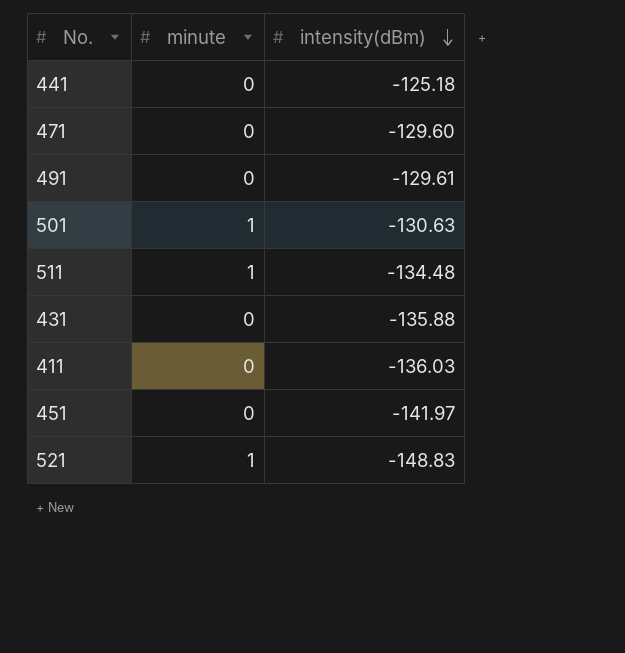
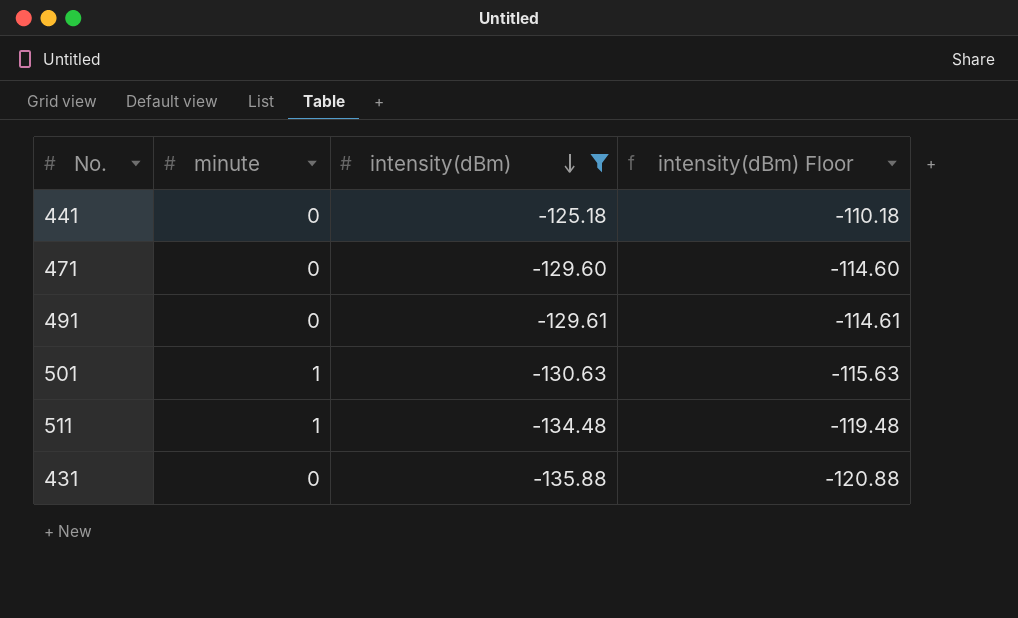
filter: none -> intensity(dBm) >= -135.88
column intensity(dBm) Floor | formula: none -> [intensity(dBm)] + 15

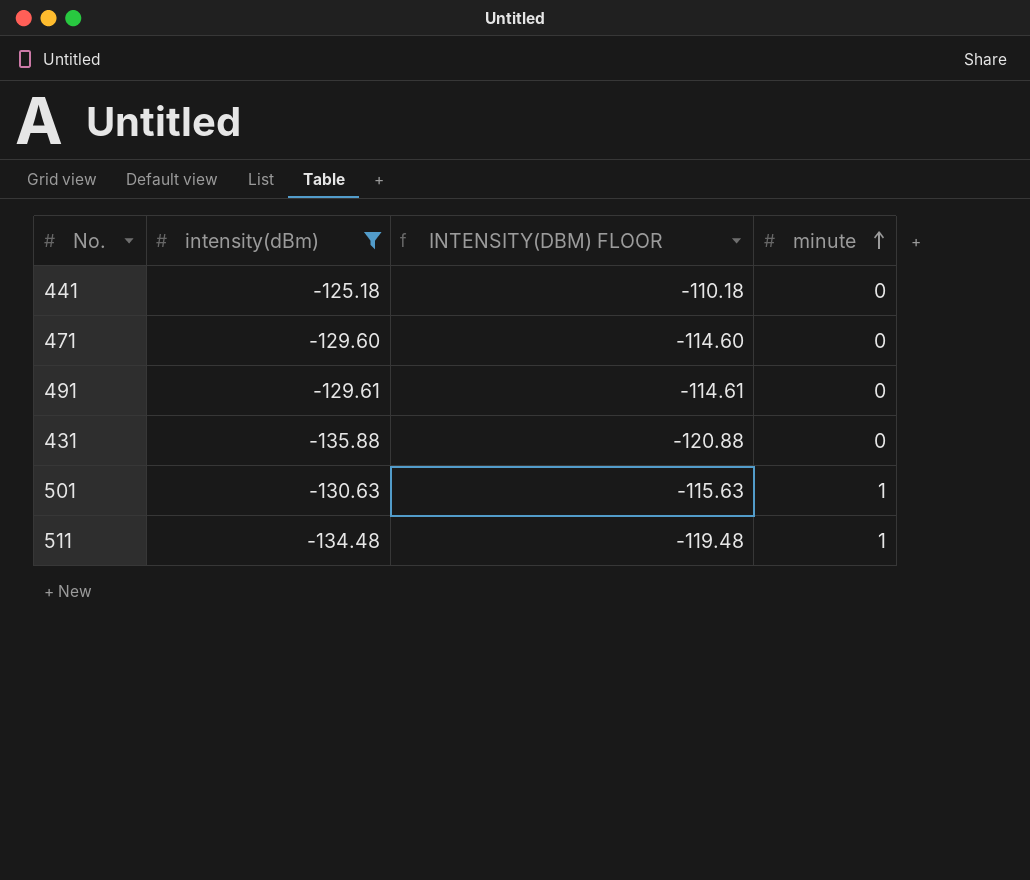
row order: intensity(dBm) descending -> minute ascending
column name: intensity(dBm) Floor -> INTENSITY(DBM) FLOOR
column minute | position: 2 -> 4

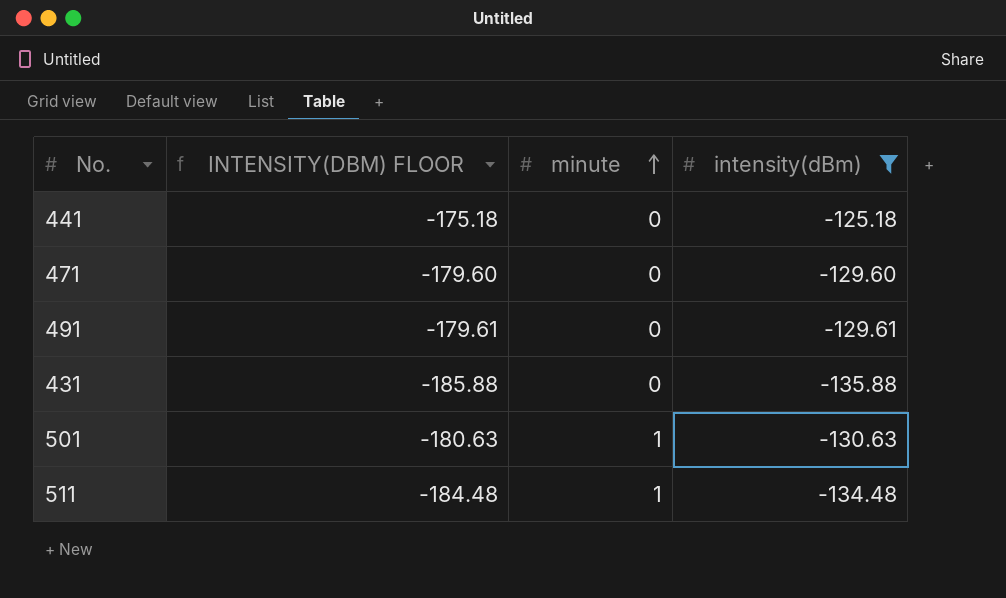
column INTENSITY(DBM) FLOOR | formula: [intensity(dBm)] + 15 -> [intensity(dBm)] - 50
column intensity(dBm) | position: 2 -> 4

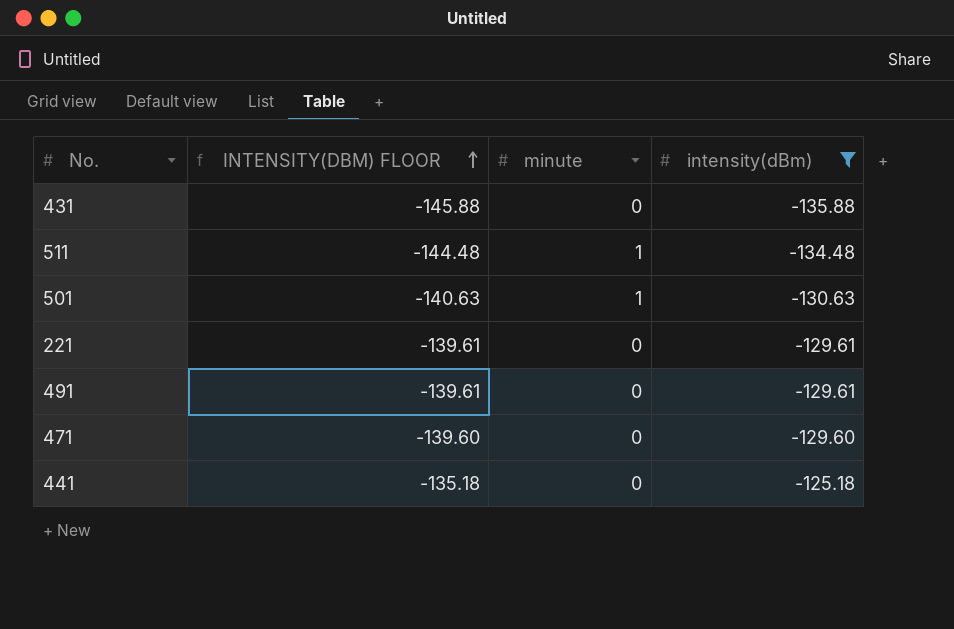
row order: minute ascending -> INTENSITY(DBM) FLOOR ascending
column INTENSITY(DBM) FLOOR | formula: [intensity(dBm)] - 50 -> [intensity(dBm)] - 10
row 221: none -> -139.61 | 0 | -129.61

